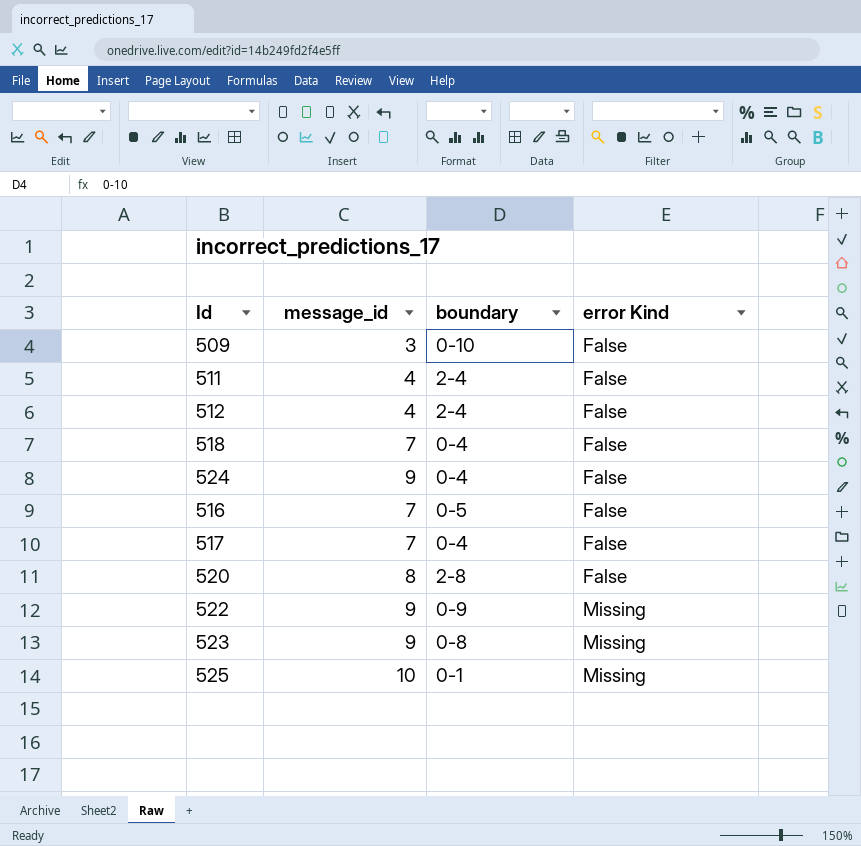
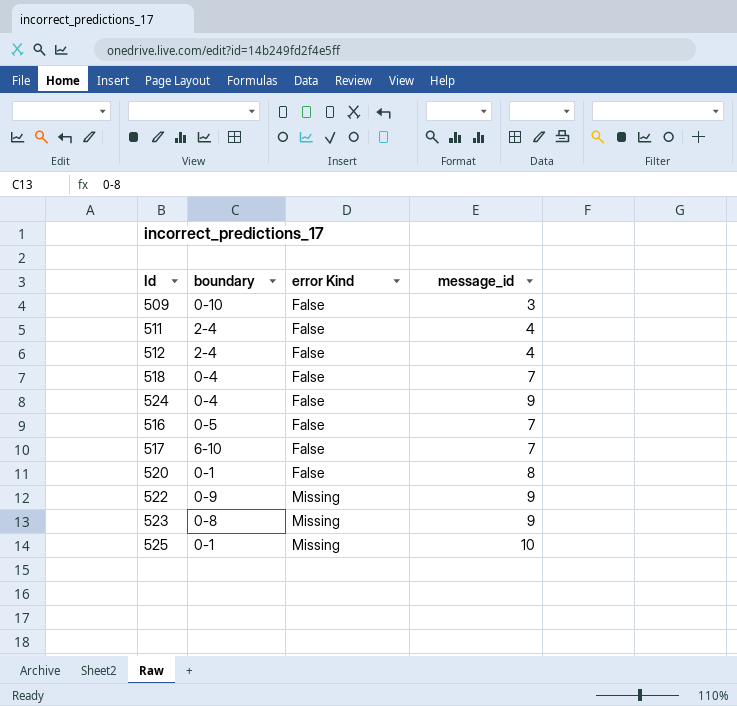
column message_id | position: 2 -> 4
517 | boundary: 0-4 -> 6-10
520 | boundary: 2-8 -> 0-1

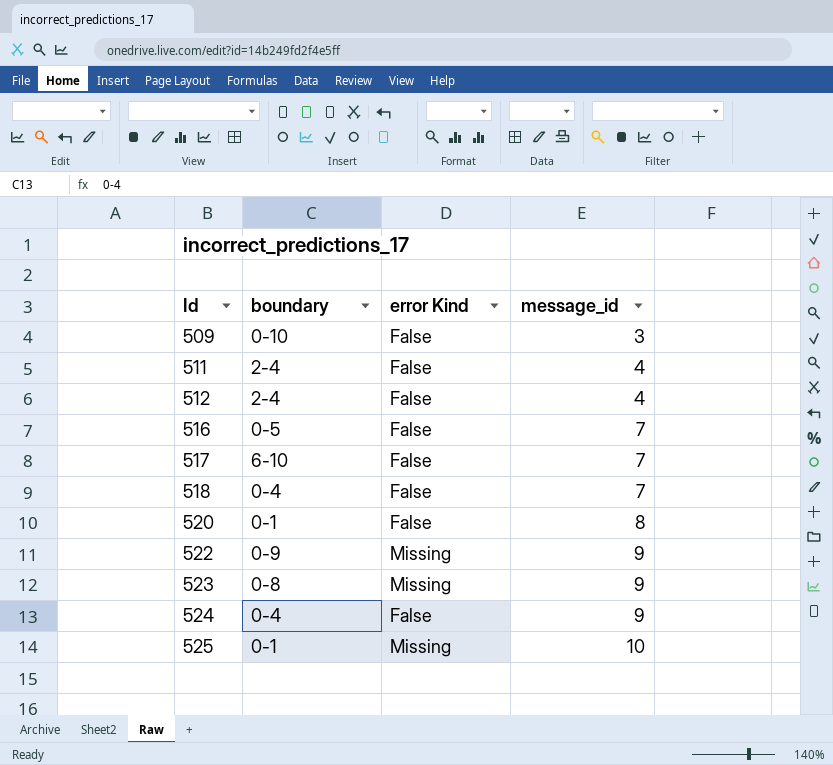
row order: error Kind ascending -> Id ascending

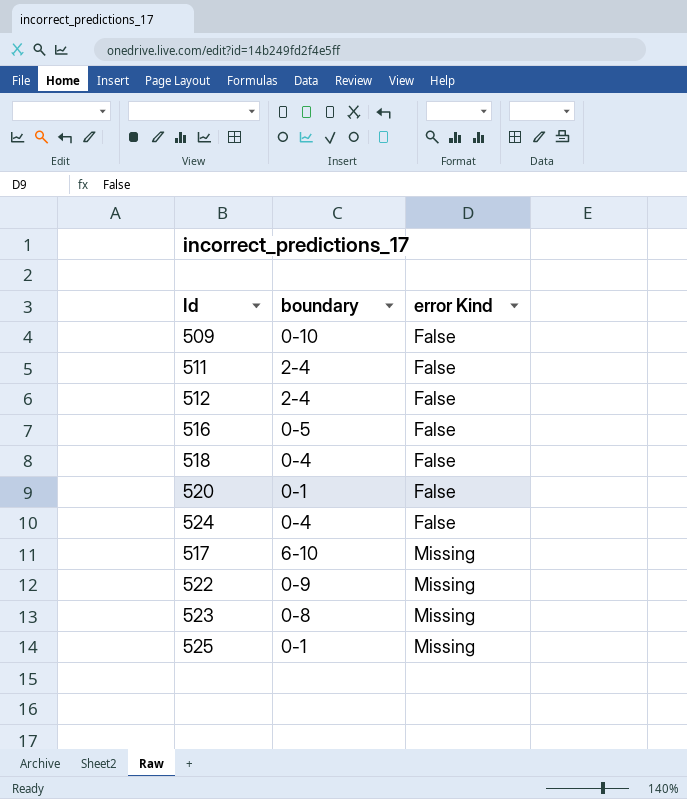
row order: Id ascending -> error Kind ascending
column message_id | position: 4 -> none
517 | error Kind: False -> Missing

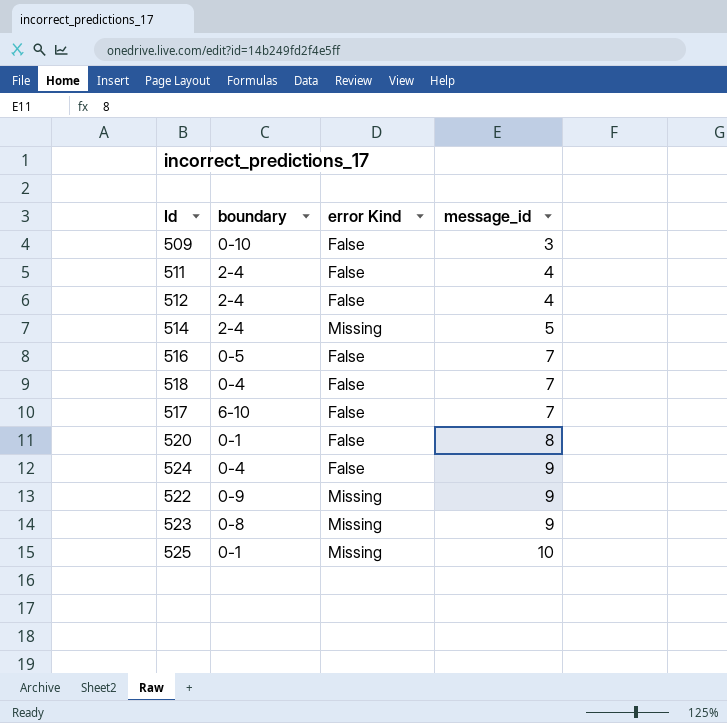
row order: error Kind ascending -> message_id ascending
column message_id | position: none -> 4
row 514: none -> 2-4 | Missing | 5
517 | error Kind: Missing -> False

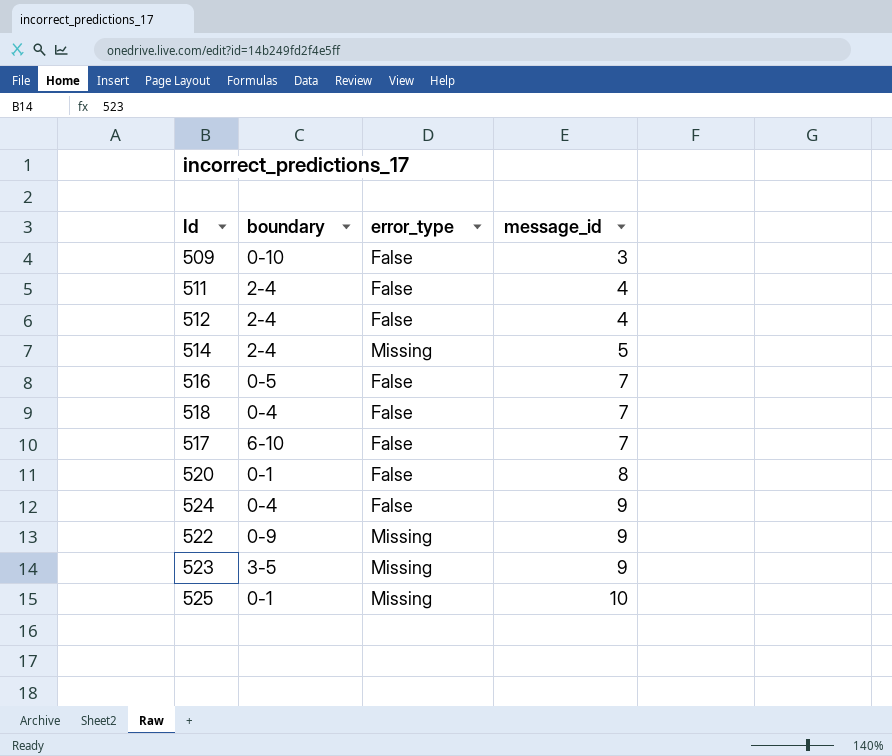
column name: error Kind -> error_type
523 | boundary: 0-8 -> 3-5

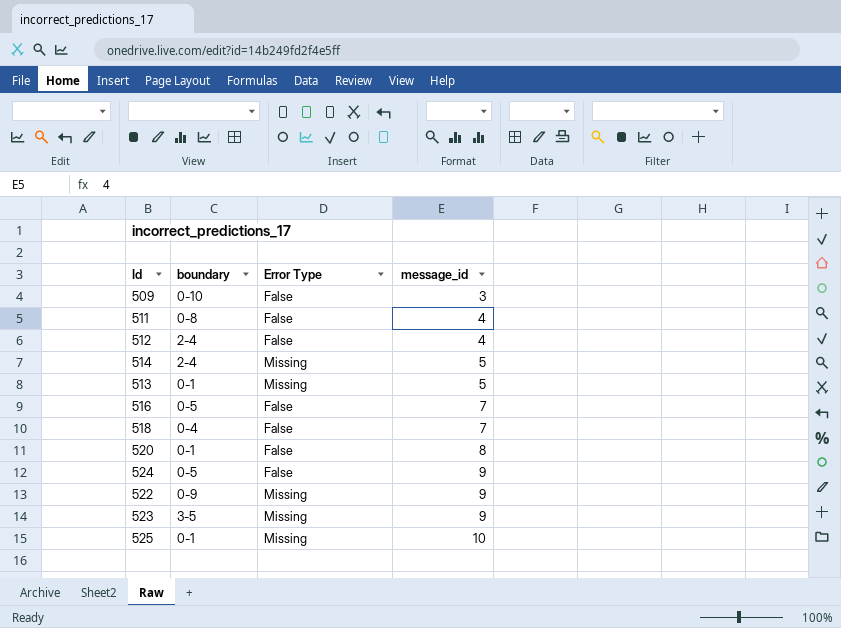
column name: error_type -> Error Type
row 517: 6-10 | False | 7 -> none
511 | boundary: 2-4 -> 0-8
row 513: none -> 0-1 | Missing | 5
524 | boundary: 0-4 -> 0-5

